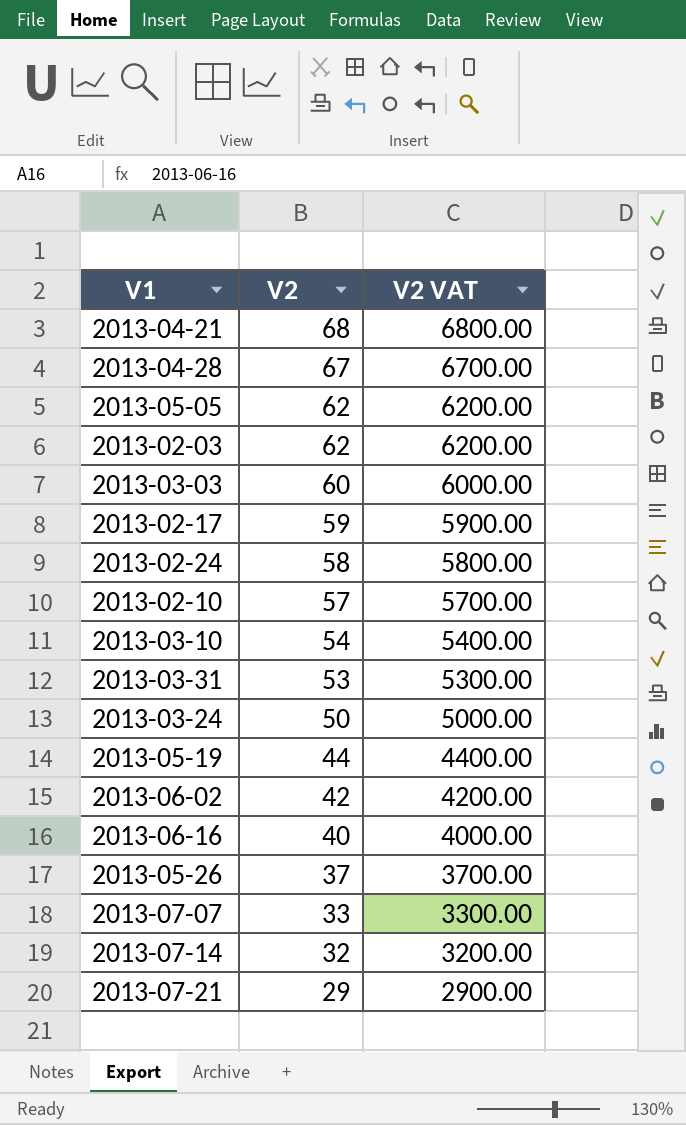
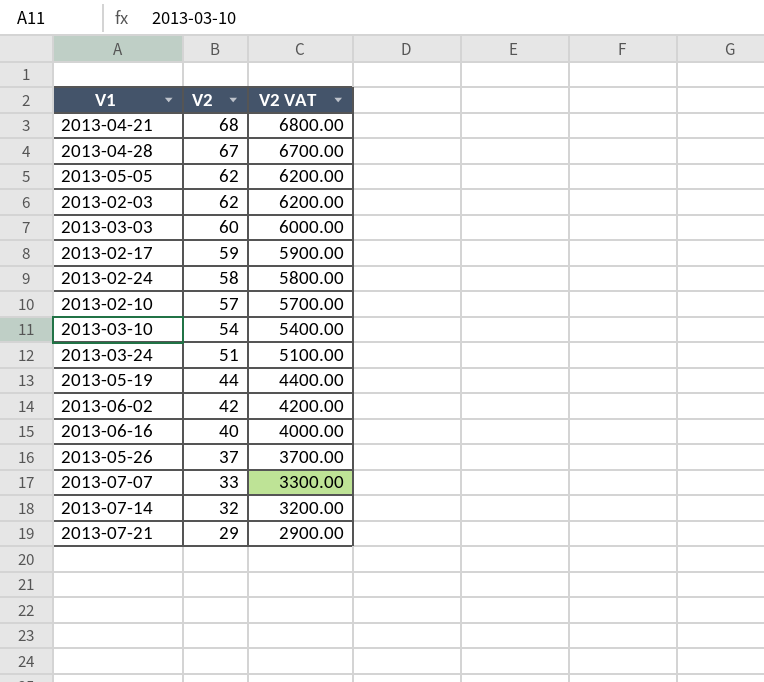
row 2013-03-31: 53 | 5300.00 -> none
2013-03-24 | V2: 50 -> 51
2013-03-24 | V2 VAT: 5000.00 -> 5100.00

